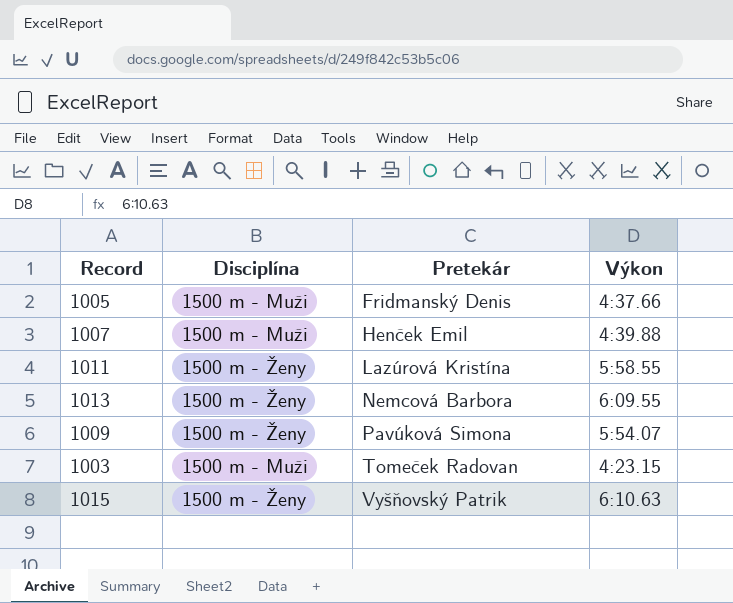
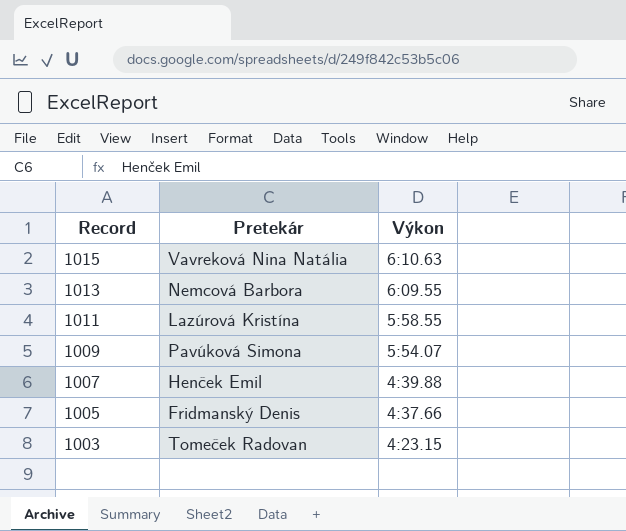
row order: Pretekár ascending -> Record descending
column Disciplína | position: 2 -> none
1015 | Pretekár: Vyšňovský Patrik -> Vavreková Nina Natália

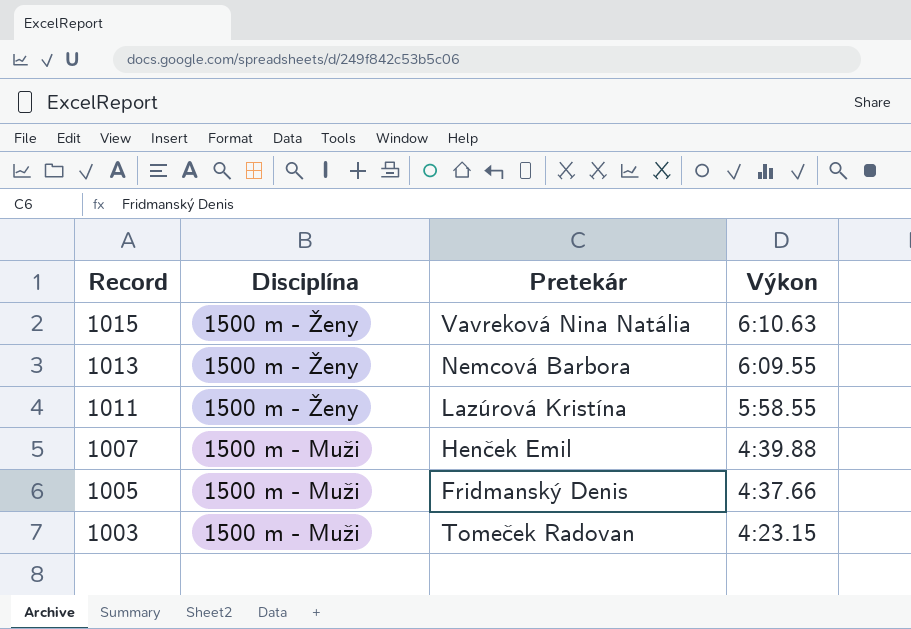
column Disciplína | position: none -> 2
row 1009: Pavúková Simona | 5:54.07 -> none

